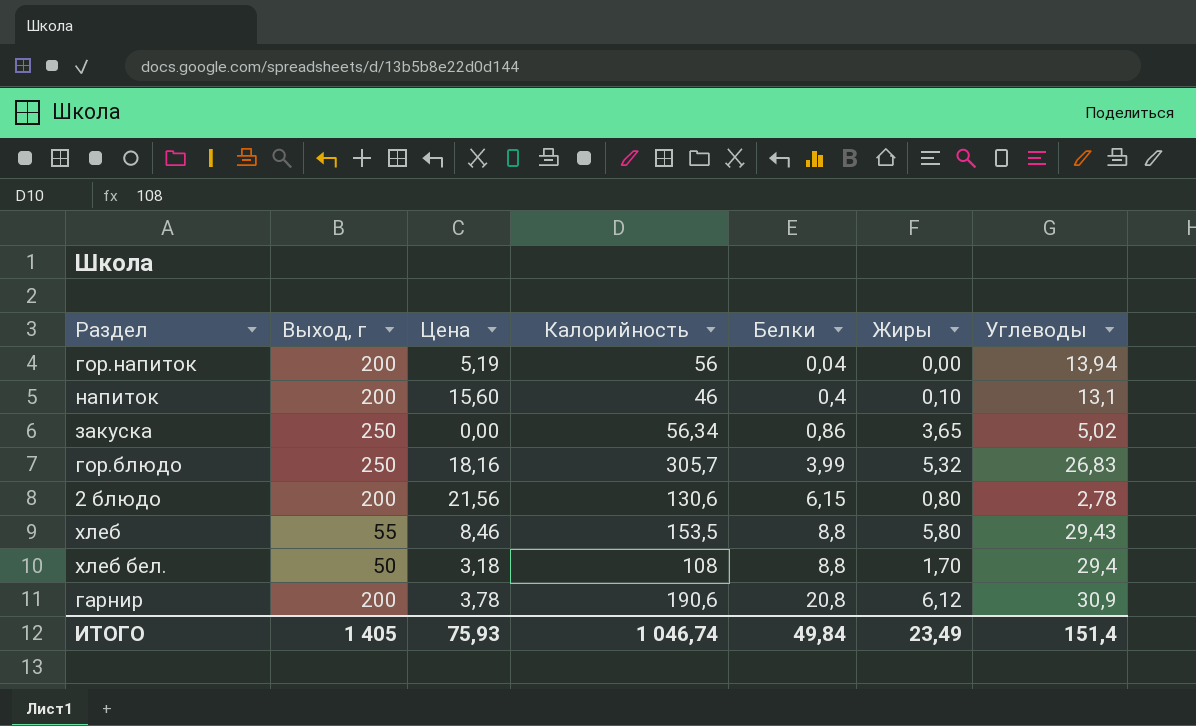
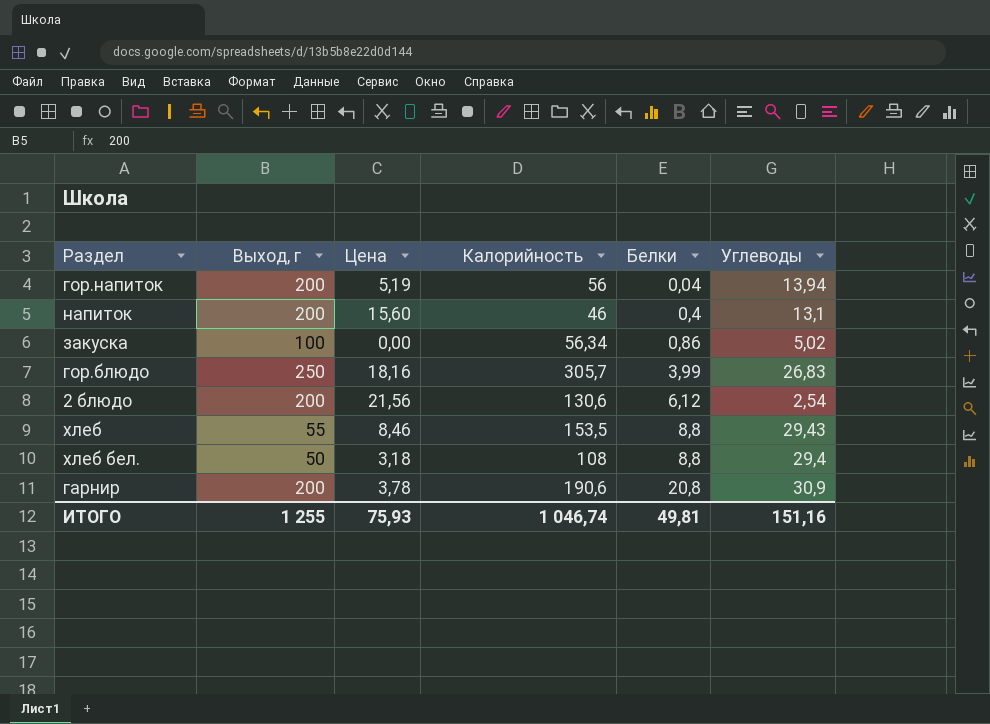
column Жиры | position: 6 -> none
закуска | Выход, г: 250 -> 100
2 блюдо | Белки: 6,15 -> 6,12
2 блюдо | Углеводы: 2,78 -> 2,54
ИТОГО | Выход, г: 1 405 -> 1 255
ИТОГО | Белки: 49,84 -> 49,81
ИТОГО | Углеводы: 151,4 -> 151,16

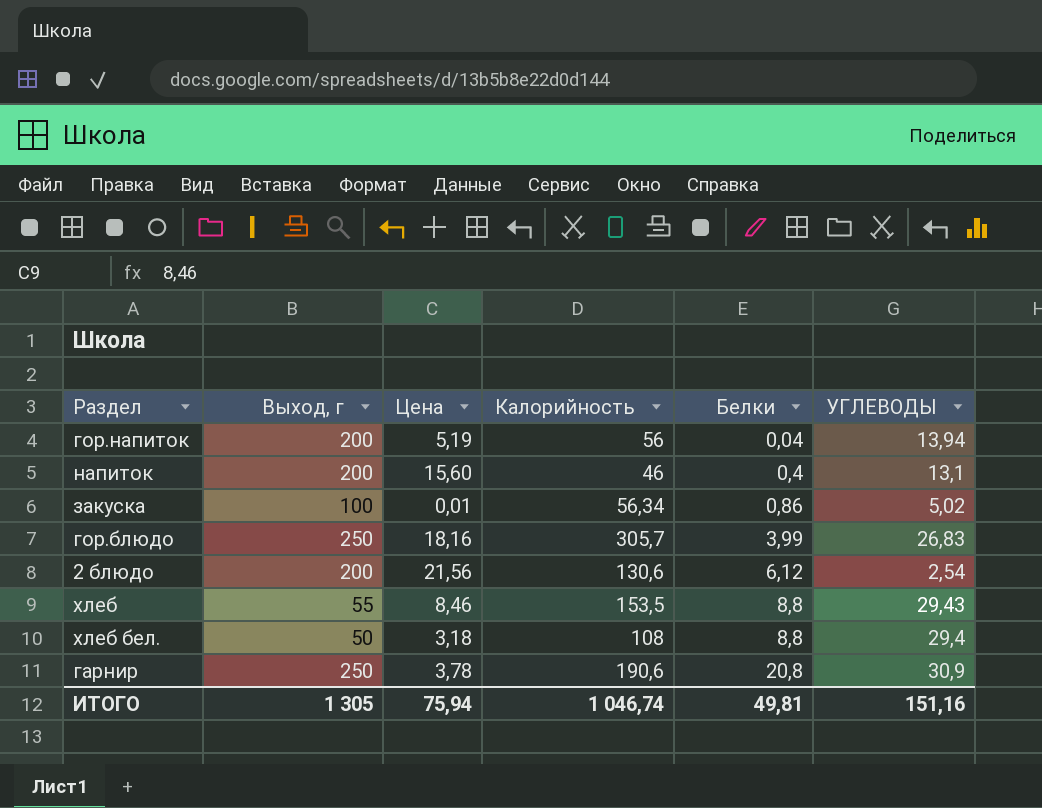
column name: Углеводы -> УГЛЕВОДЫ
закуска | Цена: 0,00 -> 0,01
гарнир | Выход, г: 200 -> 250
ИТОГО | Выход, г: 1 255 -> 1 305
ИТОГО | Цена: 75,93 -> 75,94

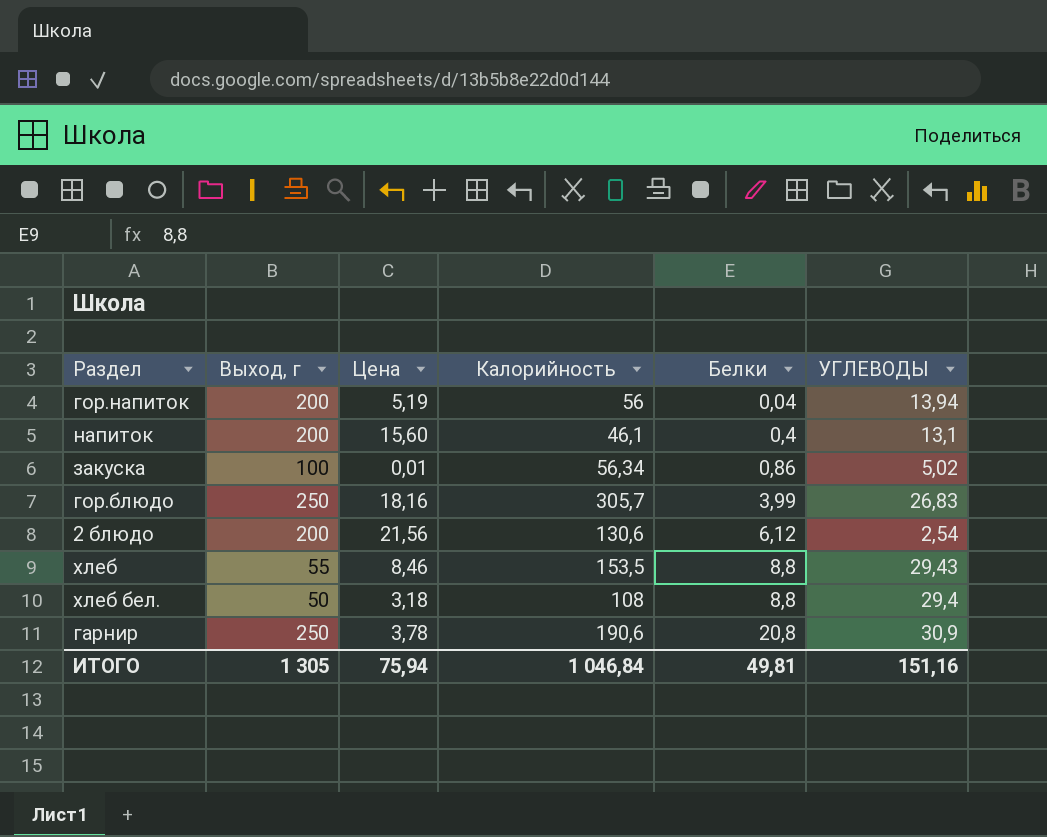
напиток | Калорийность: 46 -> 46,1
ИТОГО | Калорийность: 1 046,74 -> 1 046,84

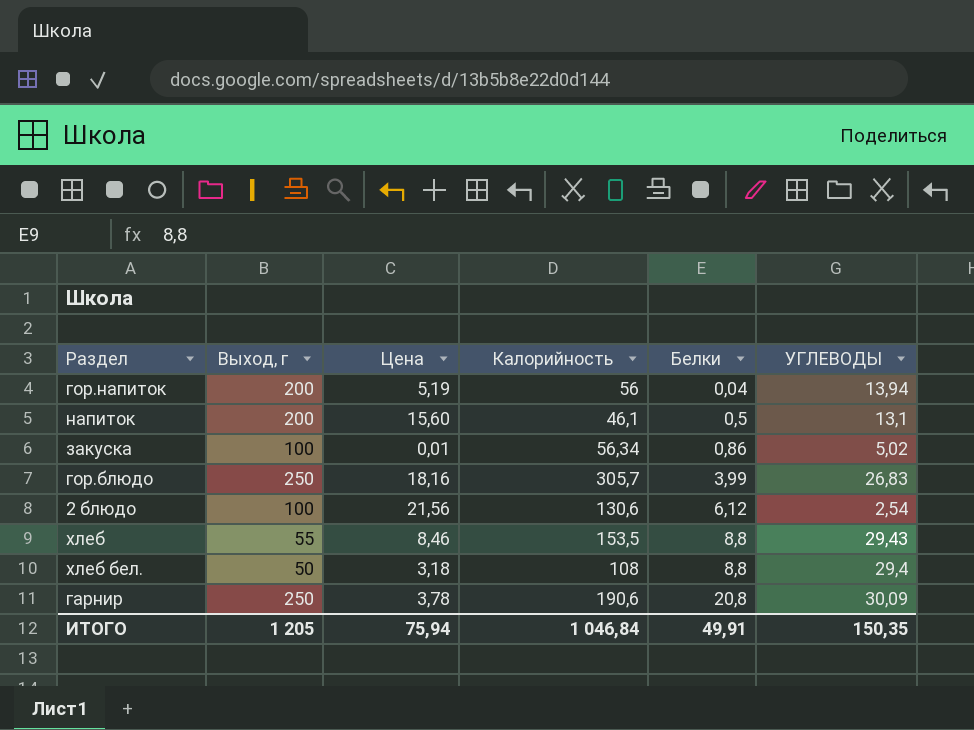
напиток | Белки: 0,4 -> 0,5
2 блюдо | Выход, г: 200 -> 100
гарнир | УГЛЕВОДЫ: 30,9 -> 30,09
ИТОГО | Выход, г: 1 305 -> 1 205
ИТОГО | Белки: 49,81 -> 49,91
ИТОГО | УГЛЕВОДЫ: 151,16 -> 150,35

